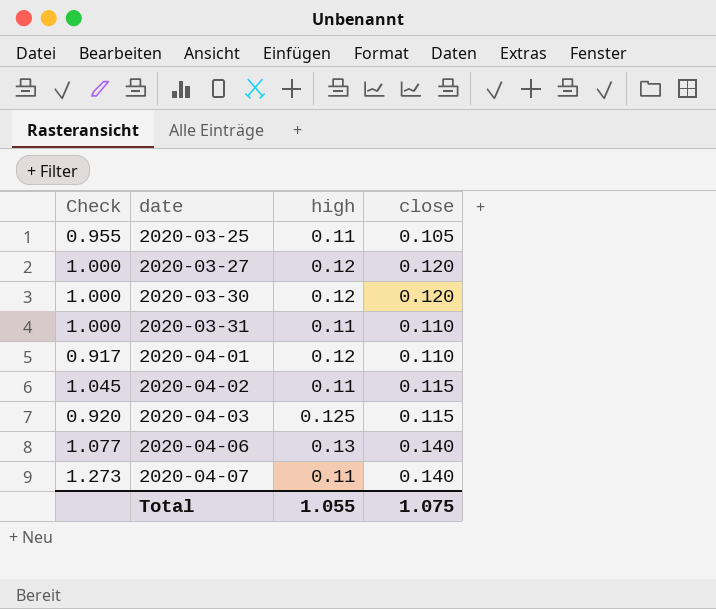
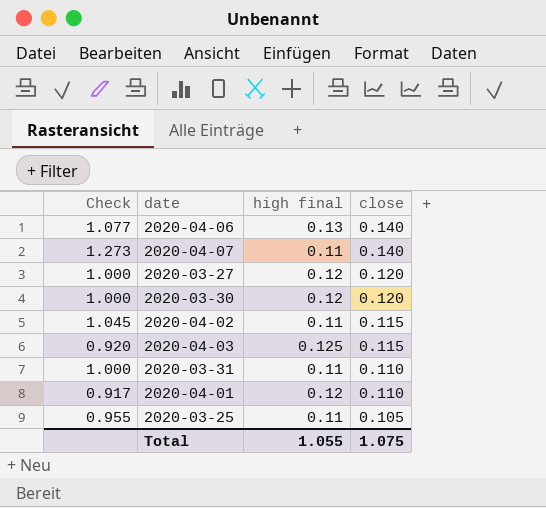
row order: date ascending -> close descending
column name: high -> high final

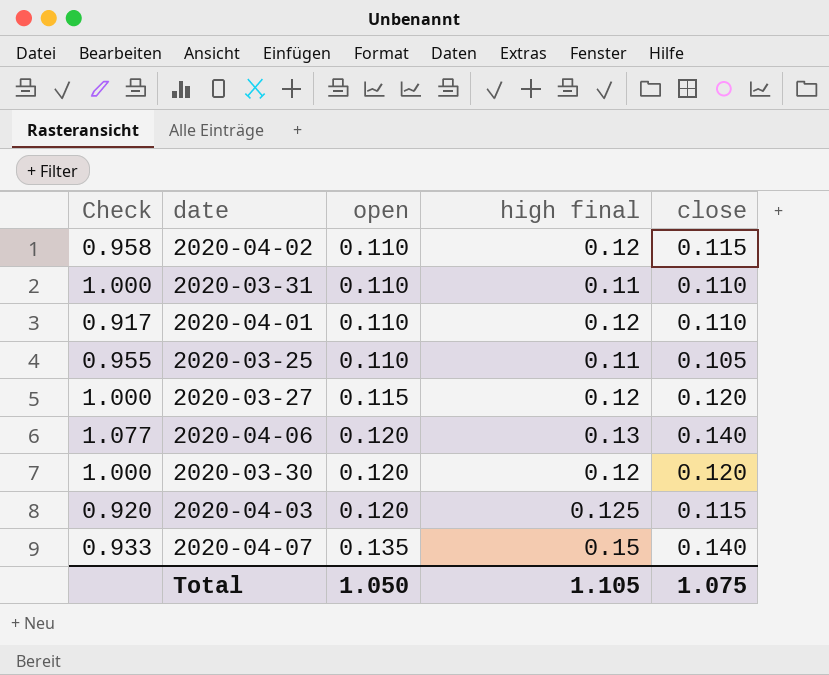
row order: close descending -> open ascending
column open | position: none -> 3
2020-04-02 | Check: 1.045 -> 0.958
2020-04-02 | high final: 0.11 -> 0.12
2020-04-07 | Check: 1.273 -> 0.933
2020-04-07 | high final: 0.11 -> 0.15
Total | high final: 1.055 -> 1.105

